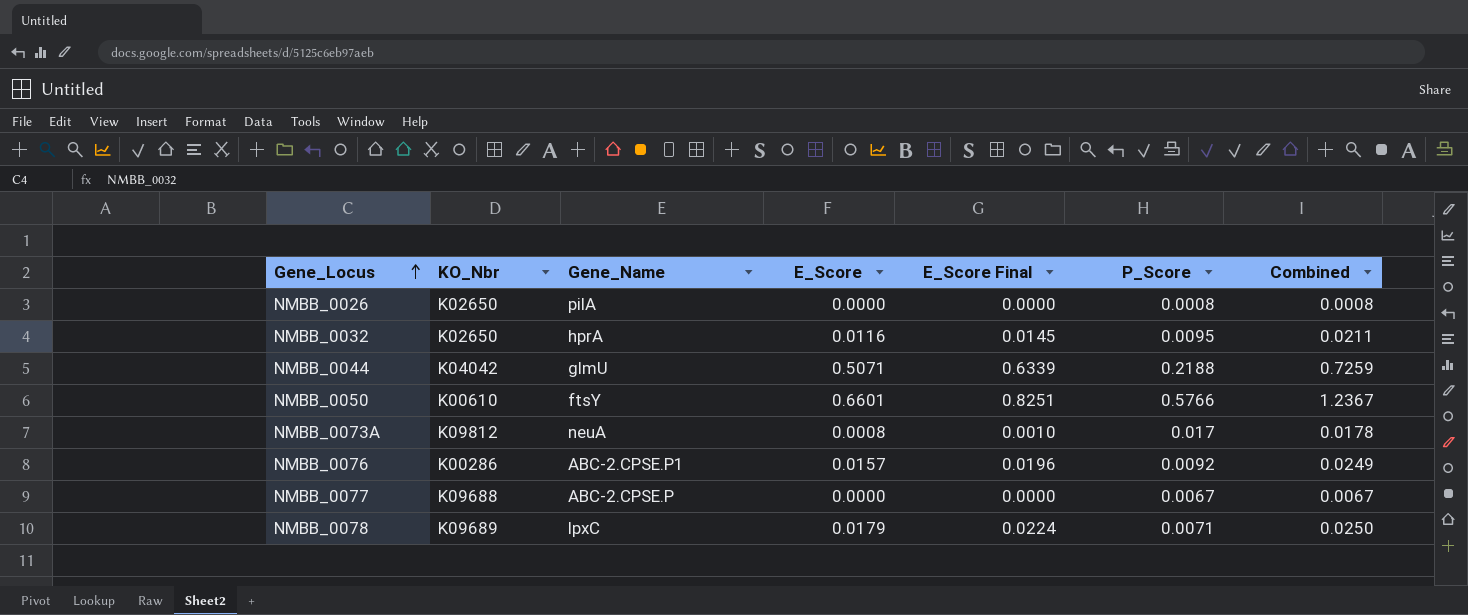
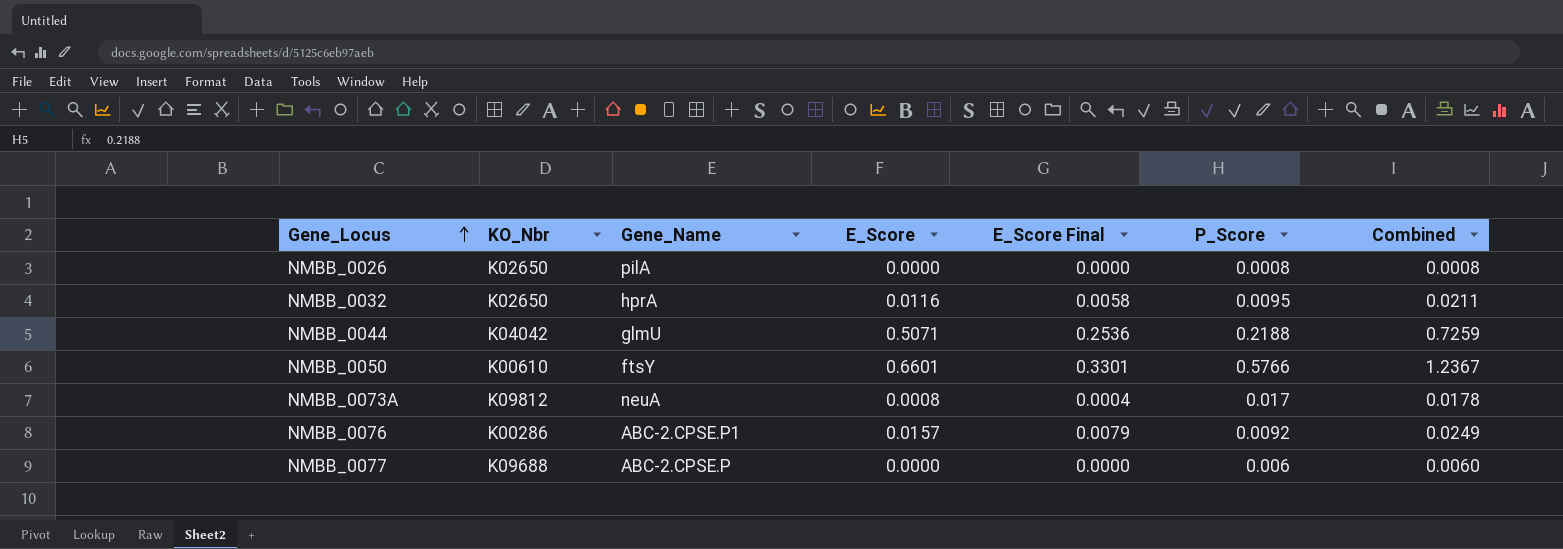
column E_Score Final | formula: [E_Score] * 1.25 -> [E_Score] * 0.5
row NMBB_0078: K09689 | lpxC | 0.0179 | 0.0224 | 0.0071 | 0.0250 -> none
NMBB_0077 | P_Score: 0.0067 -> 0.006
NMBB_0077 | Combined: 0.0067 -> 0.0060

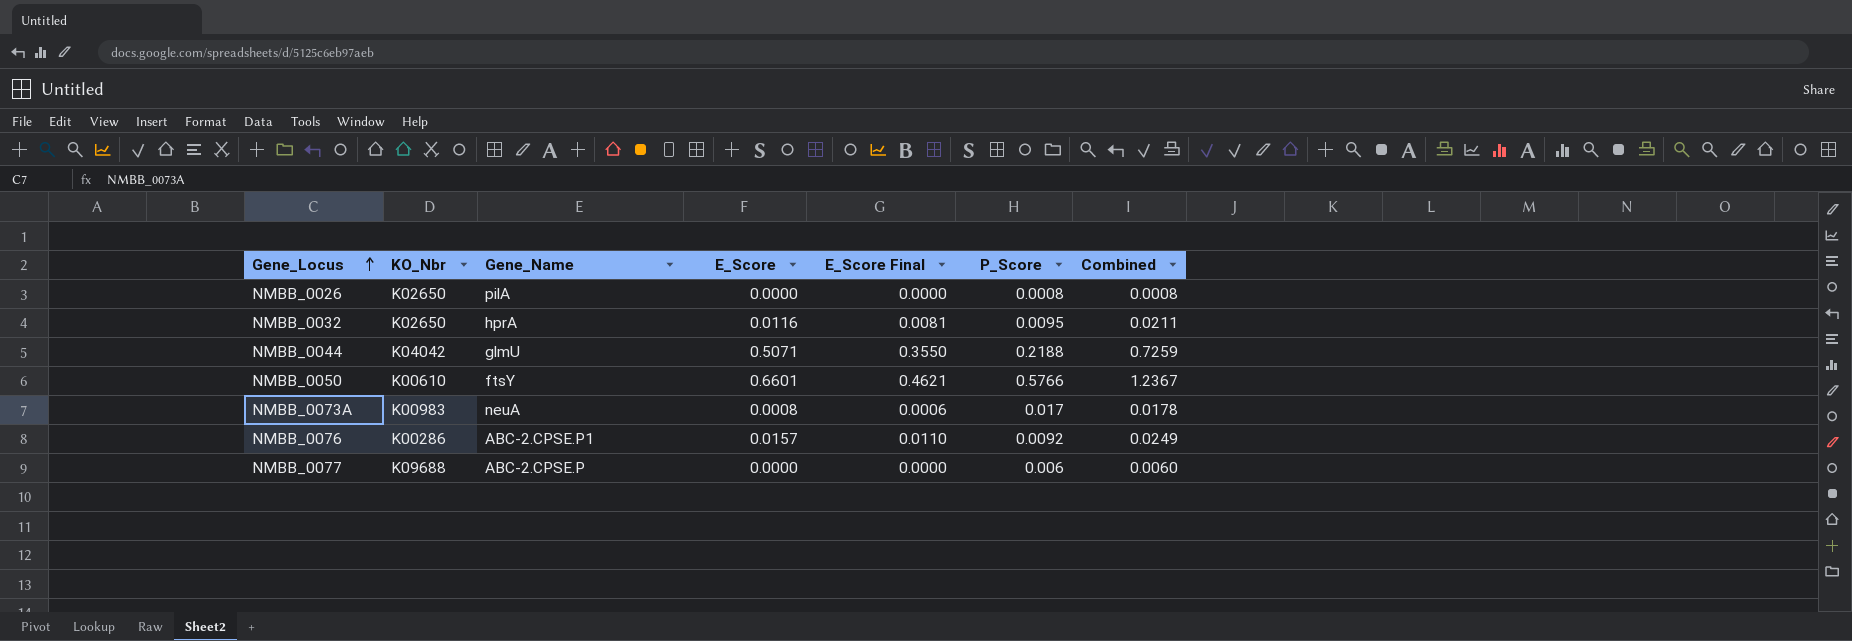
column E_Score Final | formula: [E_Score] * 0.5 -> [E_Score] * 0.7
NMBB_0073A | KO_Nbr: K09812 -> K00983

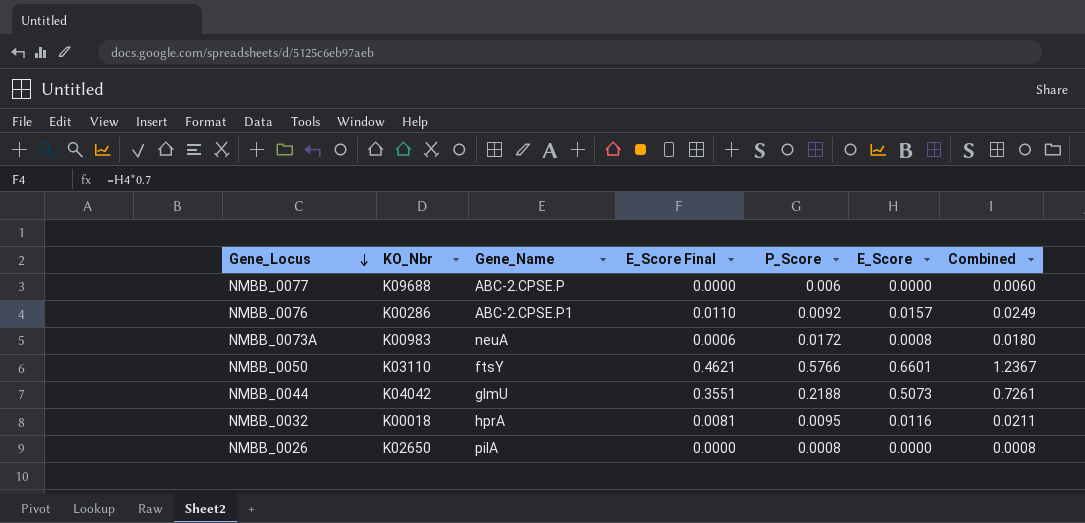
row order: Gene_Locus ascending -> Gene_Locus descending
column E_Score | position: 4 -> 6
NMBB_0073A | P_Score: 0.017 -> 0.0172
NMBB_0073A | Combined: 0.0178 -> 0.0180
NMBB_0050 | KO_Nbr: K00610 -> K03110
NMBB_0044 | E_Score Final: 0.3550 -> 0.3551
NMBB_0044 | E_Score: 0.5071 -> 0.5073
NMBB_0044 | Combined: 0.7259 -> 0.7261
NMBB_0032 | KO_Nbr: K02650 -> K00018

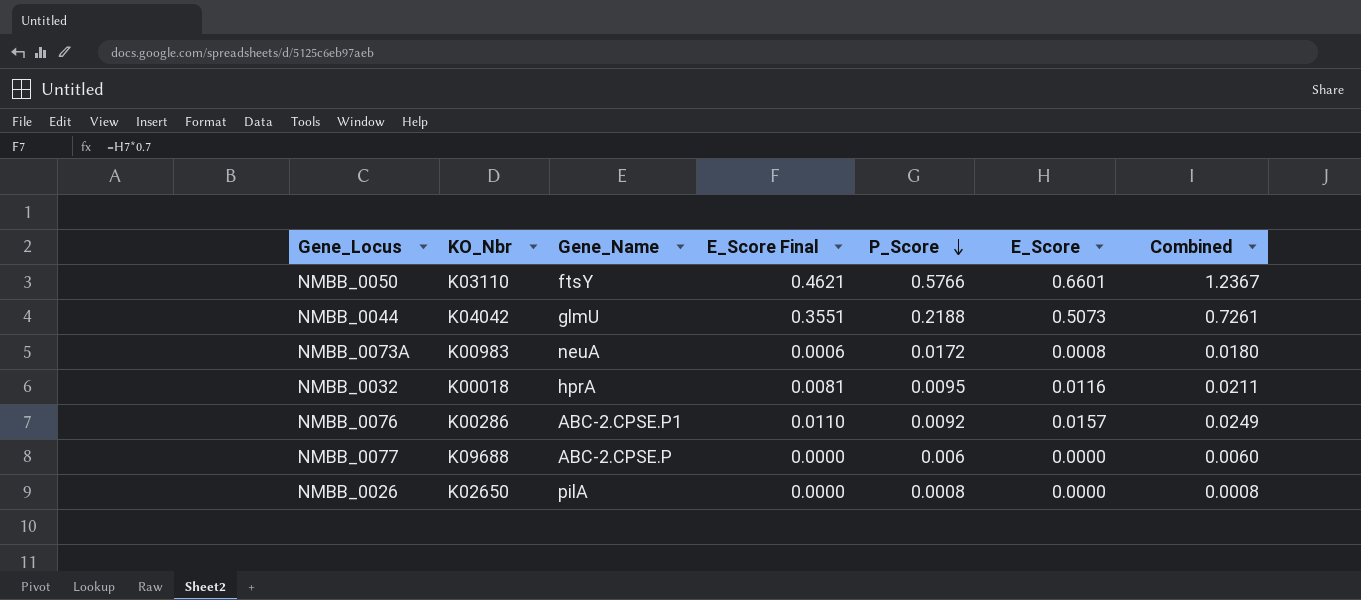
row order: Gene_Locus descending -> P_Score descending

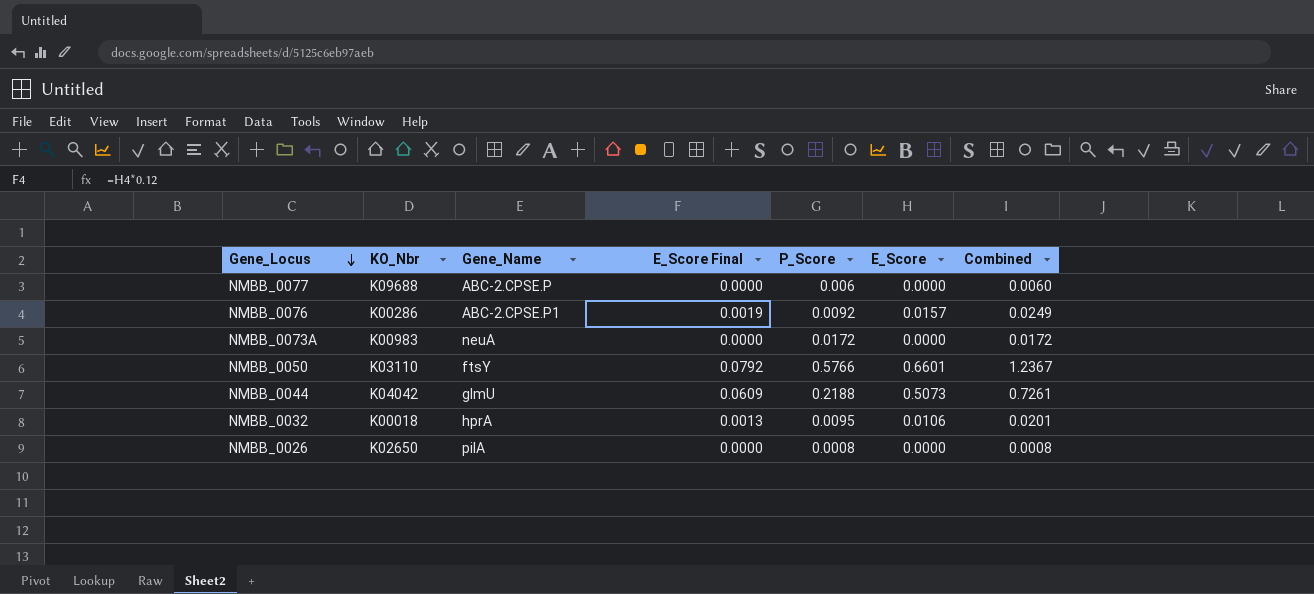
row order: P_Score descending -> Gene_Locus descending
column E_Score Final | formula: [E_Score] * 0.7 -> [E_Score] * 0.12
NMBB_0073A | E_Score: 0.0008 -> 0.0000
NMBB_0073A | Combined: 0.0180 -> 0.0172
NMBB_0032 | E_Score: 0.0116 -> 0.0106
NMBB_0032 | Combined: 0.0211 -> 0.0201

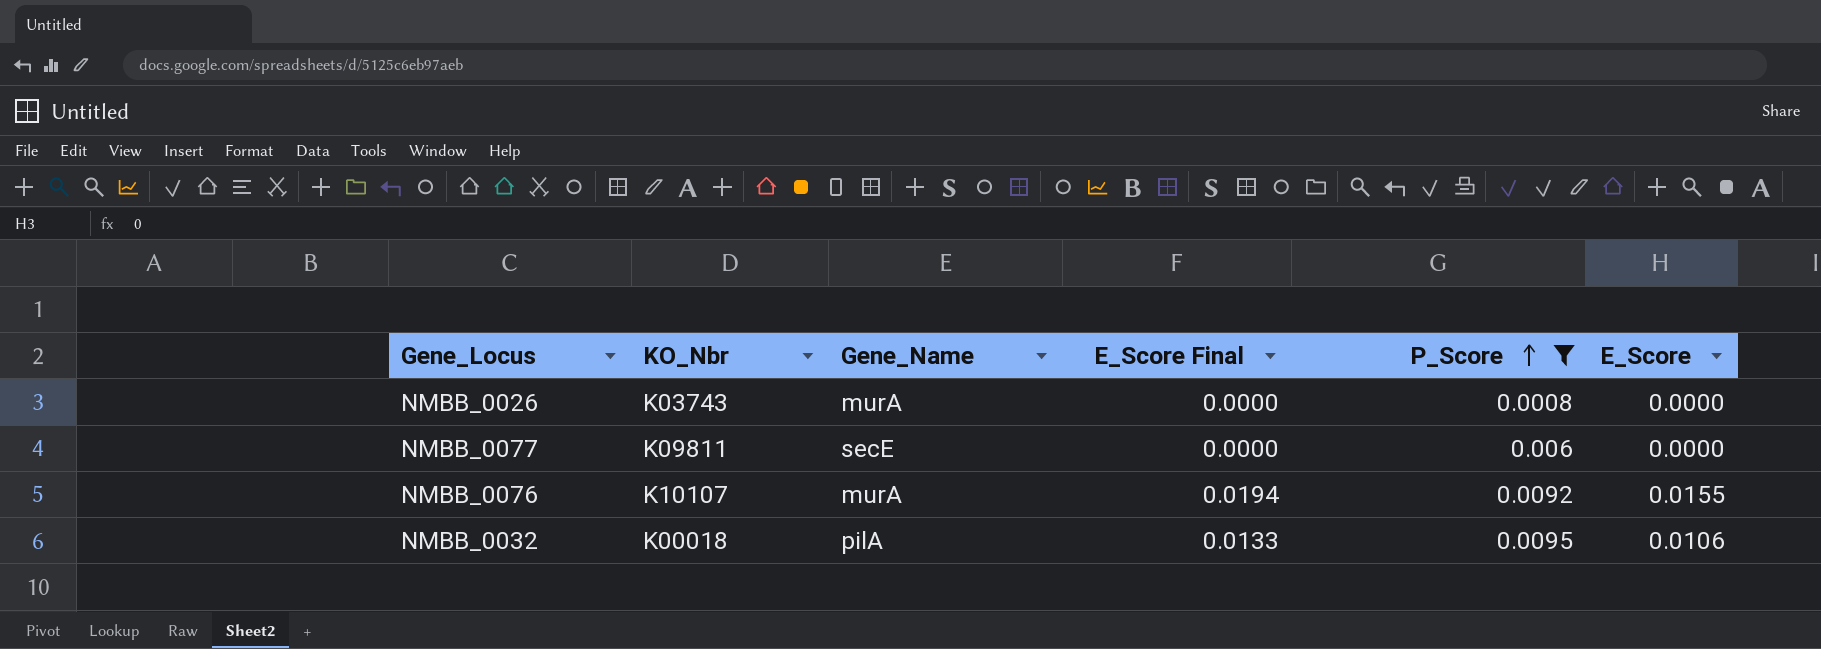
filter: none -> P_Score <= 0.0095
row order: Gene_Locus descending -> P_Score ascending
column Combined | formula: [P_Score] + [E_Score] -> none
column E_Score Final | formula: [E_Score] * 0.12 -> [E_Score] * 1.25
NMBB_0026 | KO_Nbr: K02650 -> K03743
NMBB_0026 | Gene_Name: pilA -> murA
NMBB_0077 | KO_Nbr: K09688 -> K09811
NMBB_0077 | Gene_Name: ABC-2.CPSE.P -> secE
NMBB_0076 | KO_Nbr: K00286 -> K10107
NMBB_0076 | Gene_Name: ABC-2.CPSE.P1 -> murA
NMBB_0076 | E_Score: 0.0157 -> 0.0155
NMBB_0032 | Gene_Name: hprA -> pilA

